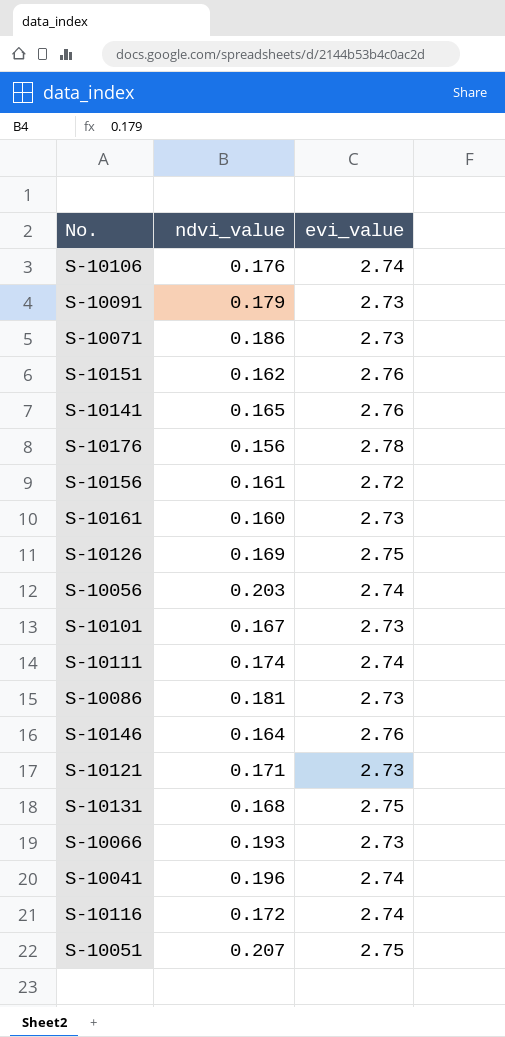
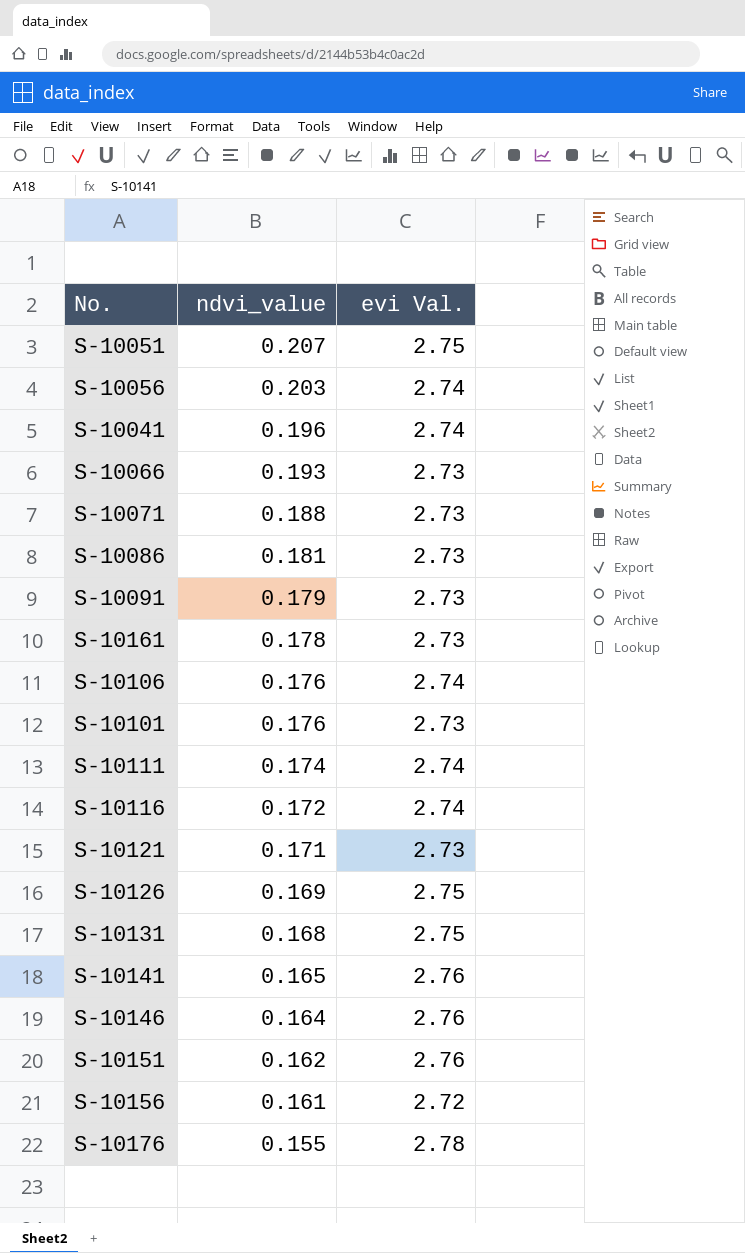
row order: none -> ndvi_value descending
column name: evi_value -> evi Val.
S-10071 | ndvi_value: 0.186 -> 0.188
S-10161 | ndvi_value: 0.160 -> 0.178
S-10101 | ndvi_value: 0.167 -> 0.176
S-10176 | ndvi_value: 0.156 -> 0.155

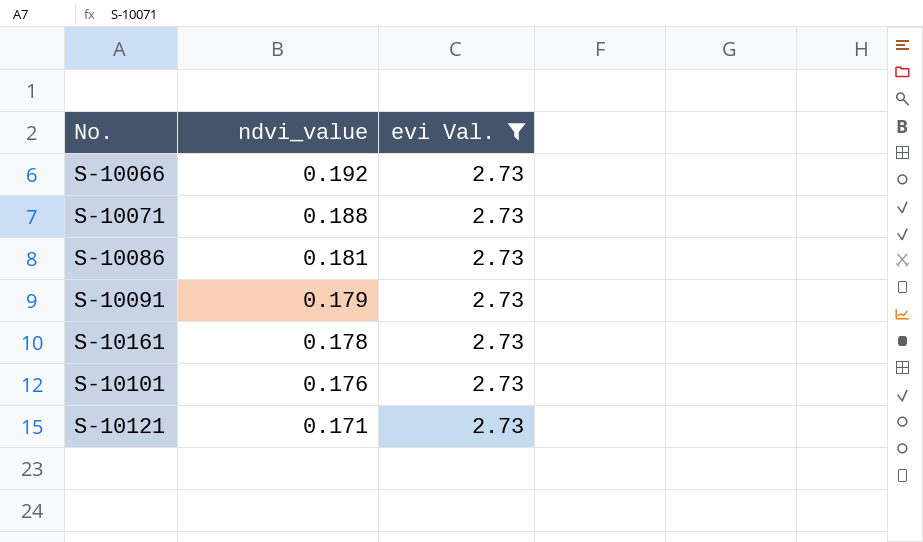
filter: none -> evi Val. = 2.73
S-10066 | ndvi_value: 0.193 -> 0.192

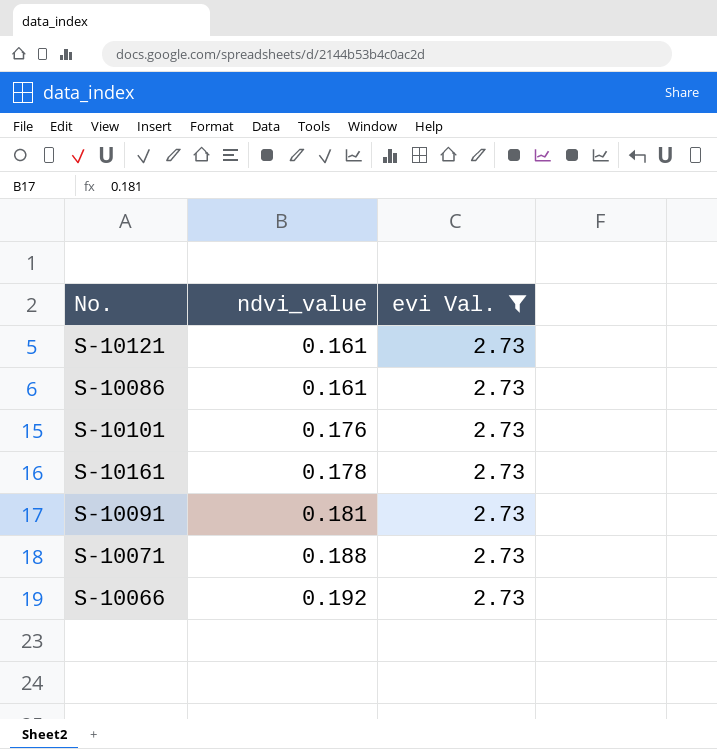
row order: ndvi_value descending -> ndvi_value ascending
S-10121 | ndvi_value: 0.171 -> 0.161
S-10086 | ndvi_value: 0.181 -> 0.161
S-10091 | ndvi_value: 0.179 -> 0.181

